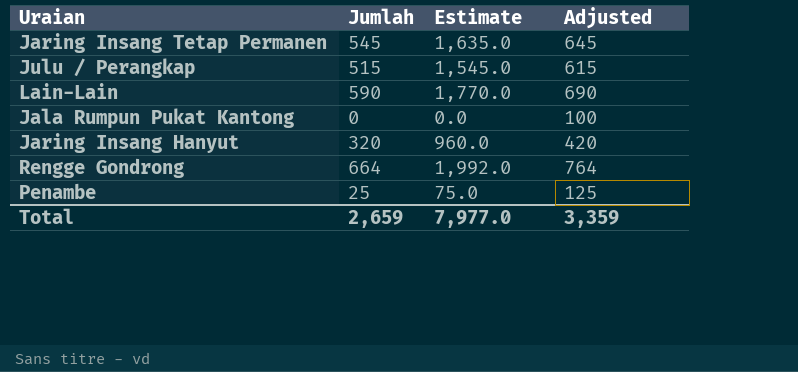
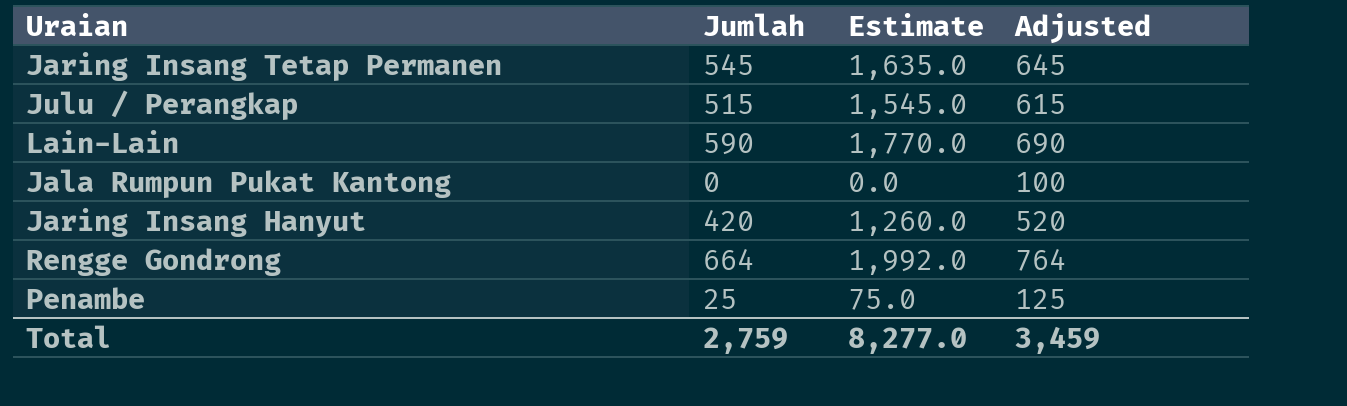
Jaring Insang Hanyut | Jumlah: 320 -> 420
Jaring Insang Hanyut | Estimate: 960.0 -> 1,260.0
Jaring Insang Hanyut | Adjusted: 420 -> 520
Total | Jumlah: 2,659 -> 2,759
Total | Estimate: 7,977.0 -> 8,277.0
Total | Adjusted: 3,359 -> 3,459

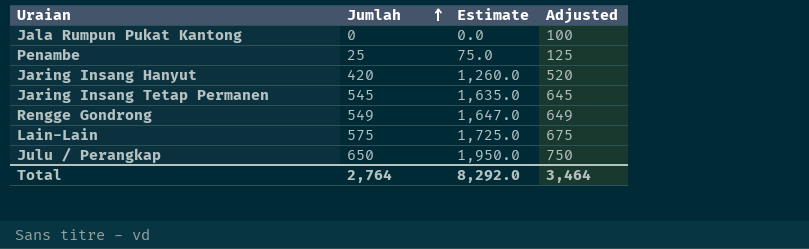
row order: none -> Jumlah ascending
Rengge Gondrong | Jumlah: 664 -> 549
Rengge Gondrong | Estimate: 1,992.0 -> 1,647.0
Rengge Gondrong | Adjusted: 764 -> 649
Lain-Lain | Jumlah: 590 -> 575
Lain-Lain | Estimate: 1,770.0 -> 1,725.0
Lain-Lain | Adjusted: 690 -> 675
Julu / Perangkap | Jumlah: 515 -> 650
Julu / Perangkap | Estimate: 1,545.0 -> 1,950.0
Julu / Perangkap | Adjusted: 615 -> 750
Total | Jumlah: 2,759 -> 2,764
Total | Estimate: 8,277.0 -> 8,292.0
Total | Adjusted: 3,459 -> 3,464

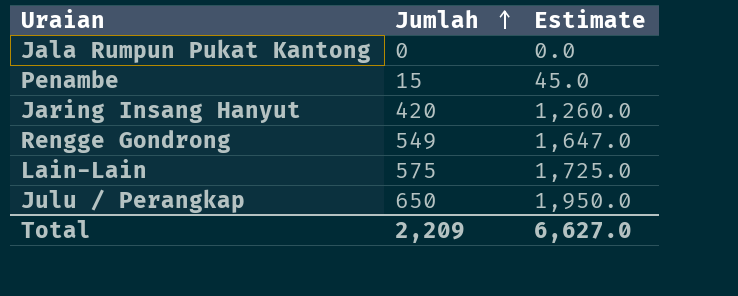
column Adjusted | formula: [Jumlah] + 100 -> none
row Jaring Insang Tetap Permanen: 545 | 1,635.0 | 645 -> none
Penambe | Jumlah: 25 -> 15
Penambe | Estimate: 75.0 -> 45.0
Total | Jumlah: 2,764 -> 2,209
Total | Estimate: 8,292.0 -> 6,627.0

